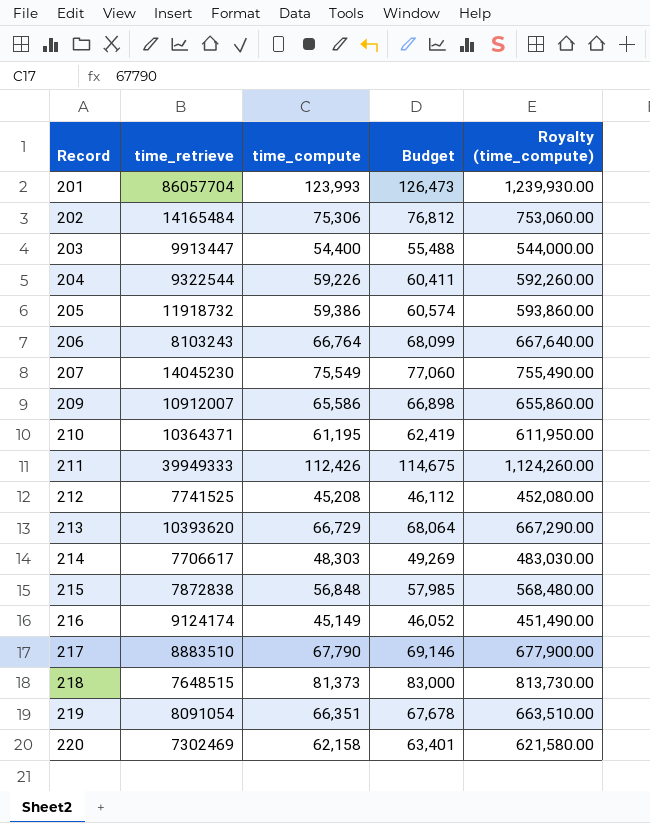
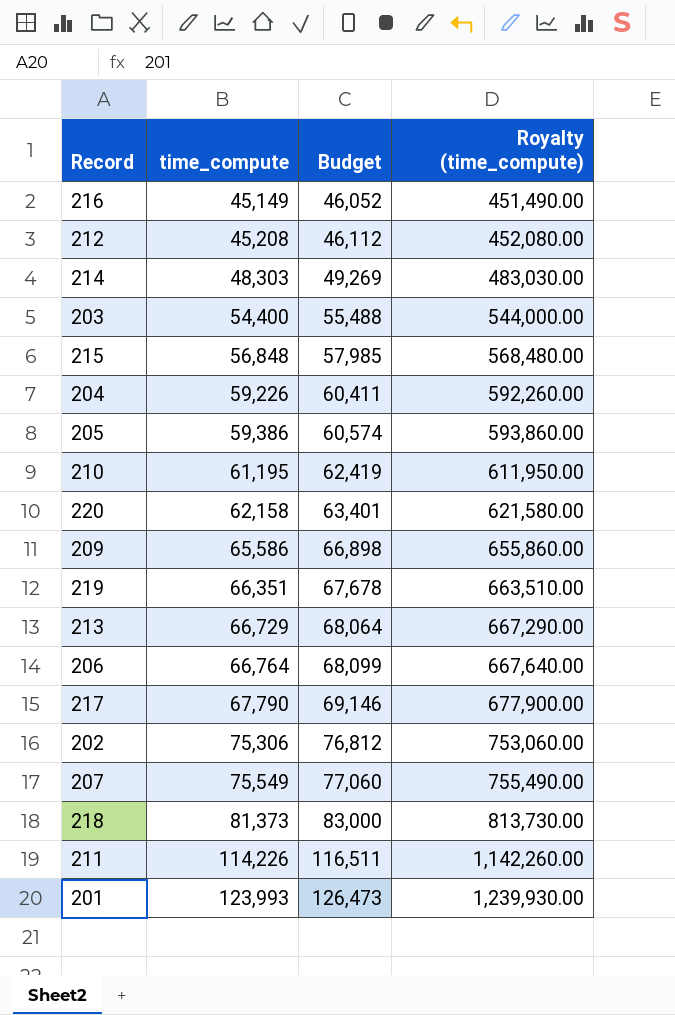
row order: Record ascending -> time_compute ascending
column time_retrieve | position: 2 -> none
211 | time_compute: 112,426 -> 114,226
211 | Budget: 114,675 -> 116,511
211 | Royalty (time_compute): 1,124,260.00 -> 1,142,260.00

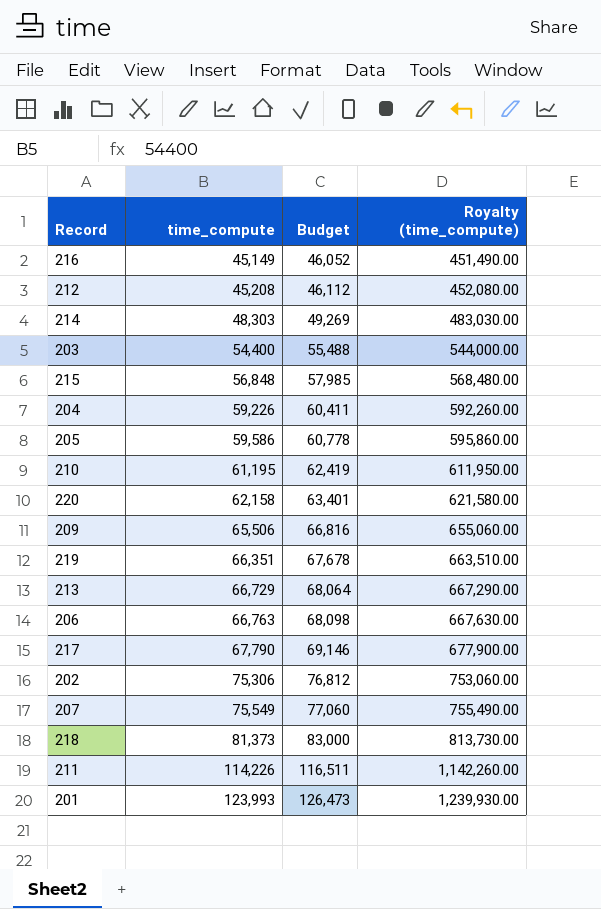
205 | time_compute: 59,386 -> 59,586
205 | Budget: 60,574 -> 60,778
205 | Royalty (time_compute): 593,860.00 -> 595,860.00
209 | time_compute: 65,586 -> 65,506
209 | Budget: 66,898 -> 66,816
209 | Royalty (time_compute): 655,860.00 -> 655,060.00
206 | time_compute: 66,764 -> 66,763
206 | Budget: 68,099 -> 68,098
206 | Royalty (time_compute): 667,640.00 -> 667,630.00

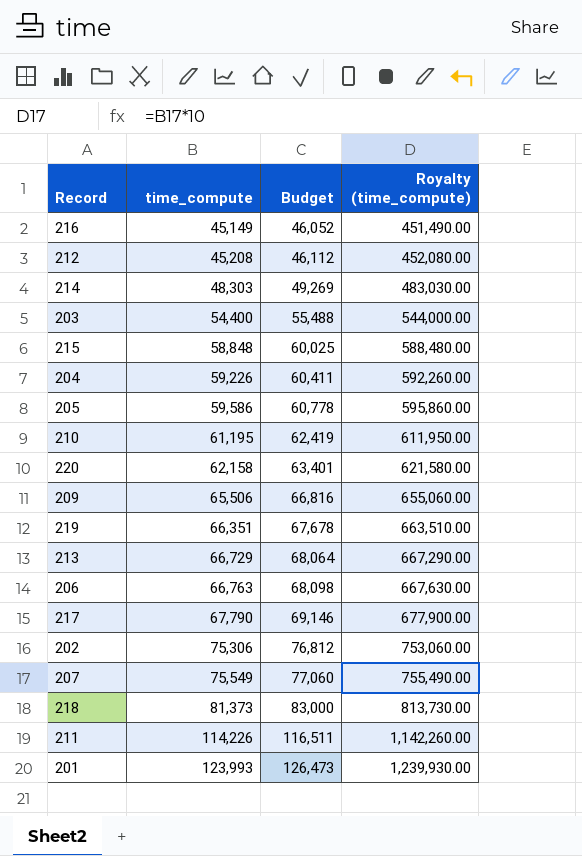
215 | time_compute: 56,848 -> 58,848
215 | Budget: 57,985 -> 60,025
215 | Royalty (time_compute): 568,480.00 -> 588,480.00

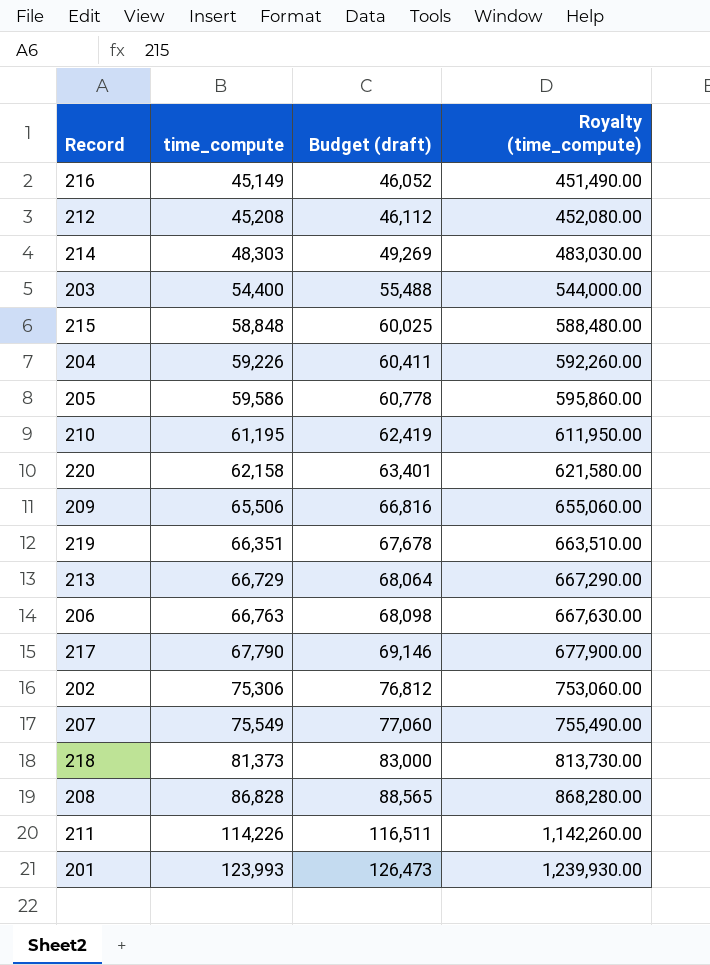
column name: Budget -> Budget (draft)
row 208: none -> 86,828 | 88,565 | 868,280.00

